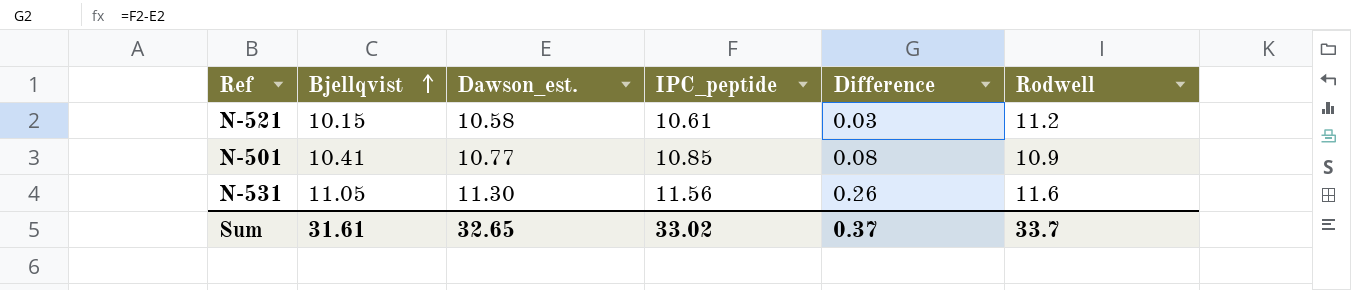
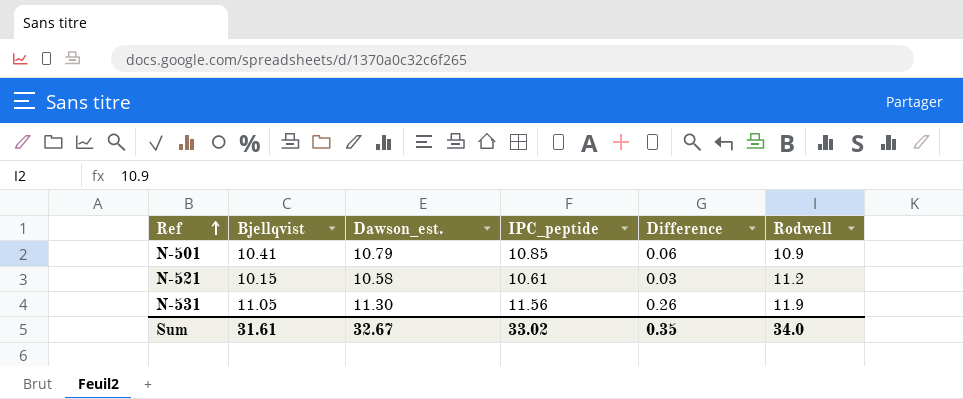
row order: Bjellqvist ascending -> Ref ascending
N-501 | Dawson_est.: 10.77 -> 10.79
N-501 | Difference: 0.08 -> 0.06
N-531 | Rodwell: 11.6 -> 11.9
Sum | Dawson_est.: 32.65 -> 32.67
Sum | Difference: 0.37 -> 0.35
Sum | Rodwell: 33.7 -> 34.0

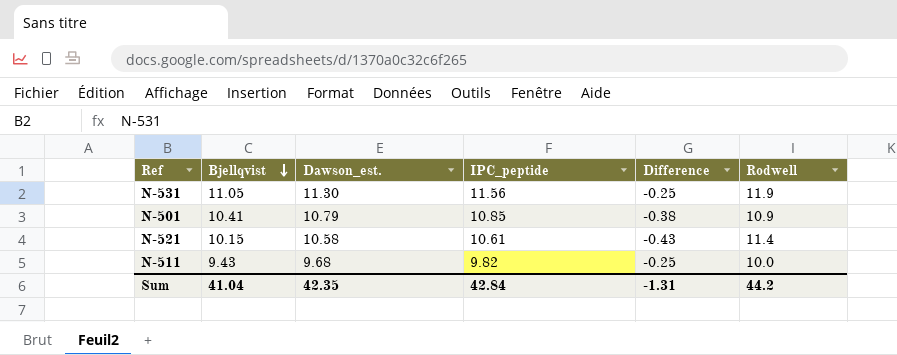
row order: Ref ascending -> Bjellqvist descending
column Difference | formula: [IPC_peptide] - [Dawson_est.] -> [Bjellqvist] - [Dawson_est.]
N-521 | Rodwell: 11.2 -> 11.4
row N-511: none -> 9.43 | 9.68 | 9.82 | -0.25 | 10.0
Sum | Bjellqvist: 31.61 -> 41.04
Sum | Dawson_est.: 32.67 -> 42.35
Sum | IPC_peptide: 33.02 -> 42.84
Sum | Difference: 0.35 -> -1.31
Sum | Rodwell: 34.0 -> 44.2

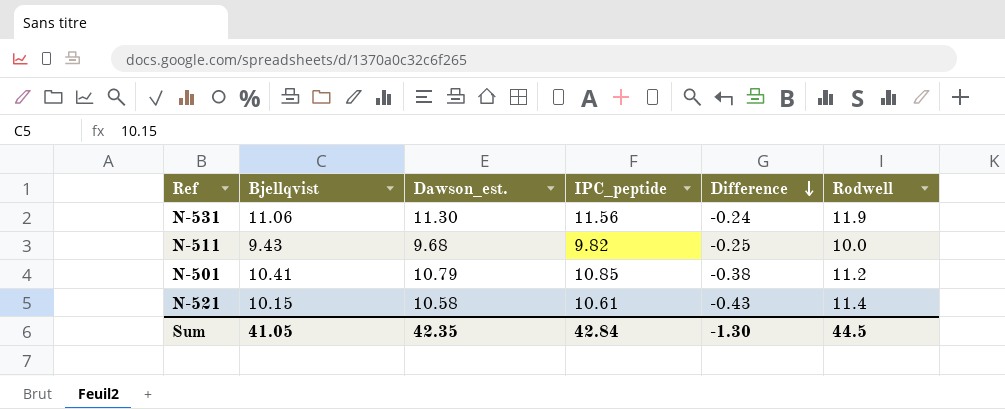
row order: Bjellqvist descending -> Difference descending
N-531 | Bjellqvist: 11.05 -> 11.06
N-531 | Difference: -0.25 -> -0.24
N-501 | Rodwell: 10.9 -> 11.2
Sum | Bjellqvist: 41.04 -> 41.05
Sum | Difference: -1.31 -> -1.30
Sum | Rodwell: 44.2 -> 44.5

